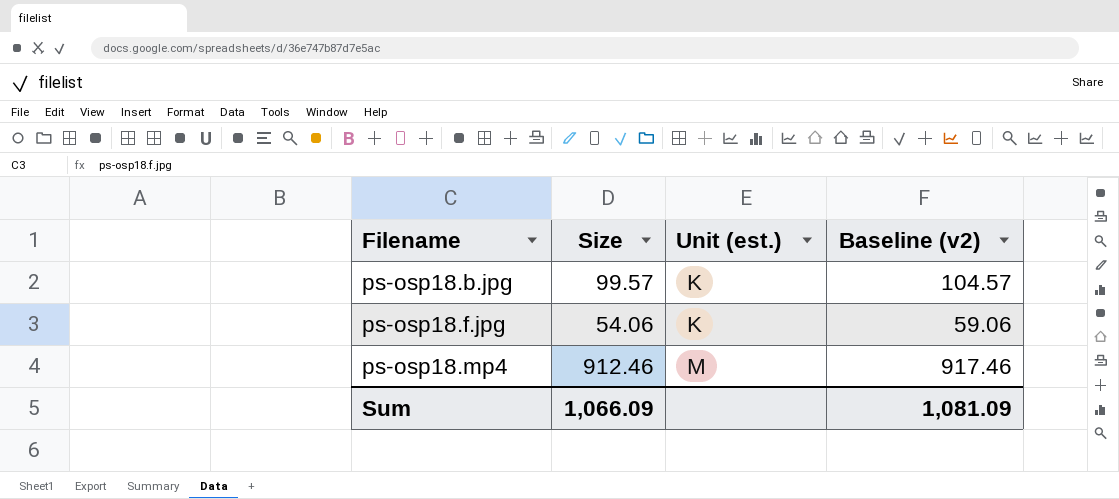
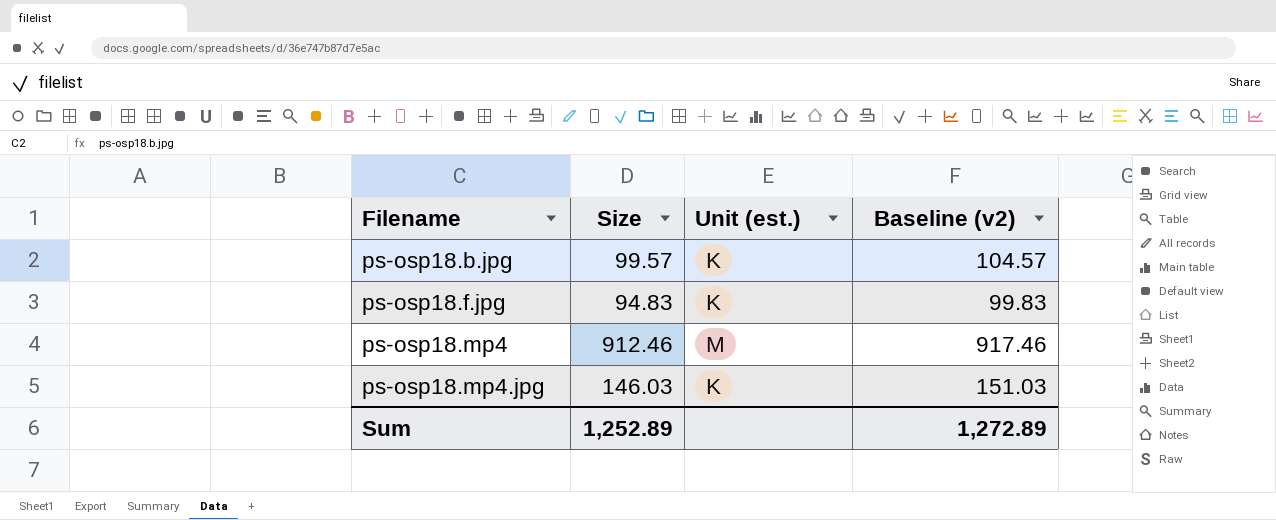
ps-osp18.f.jpg | Size: 54.06 -> 94.83
ps-osp18.f.jpg | Baseline (v2): 59.06 -> 99.83
row ps-osp18.mp4.jpg: none -> 146.03 | K | 151.03
Sum | Size: 1,066.09 -> 1,252.89
Sum | Baseline (v2): 1,081.09 -> 1,272.89

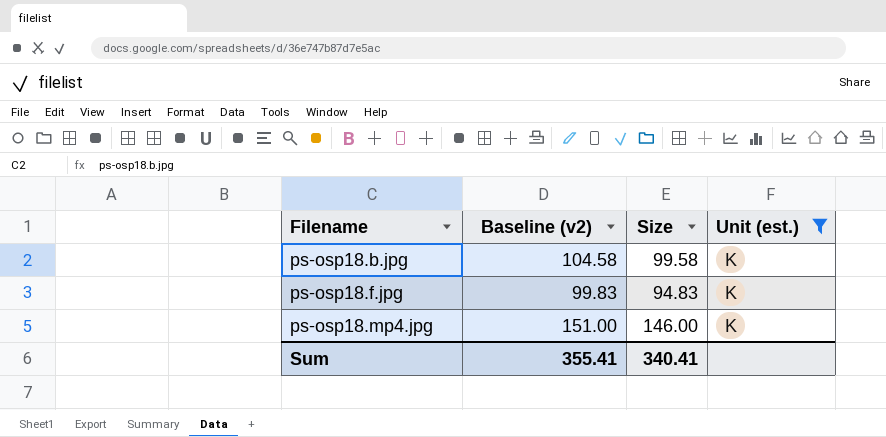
filter: none -> Unit (est.) = K
column Baseline (v2) | position: 4 -> 2
ps-osp18.b.jpg | Baseline (v2): 104.57 -> 104.58
ps-osp18.b.jpg | Size: 99.57 -> 99.58
ps-osp18.mp4.jpg | Baseline (v2): 151.03 -> 151.00
ps-osp18.mp4.jpg | Size: 146.03 -> 146.00
Sum | Baseline (v2): 1,272.89 -> 355.41
Sum | Size: 1,252.89 -> 340.41

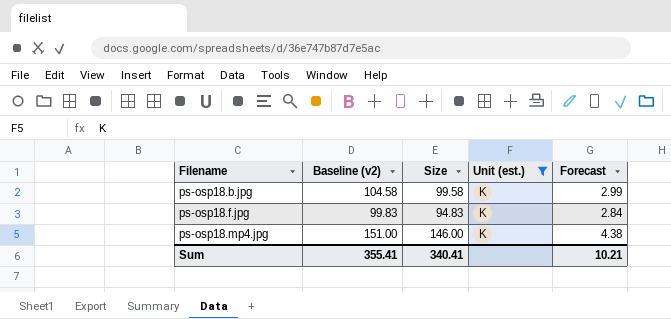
column Forecast | formula: none -> [Size] * 0.03

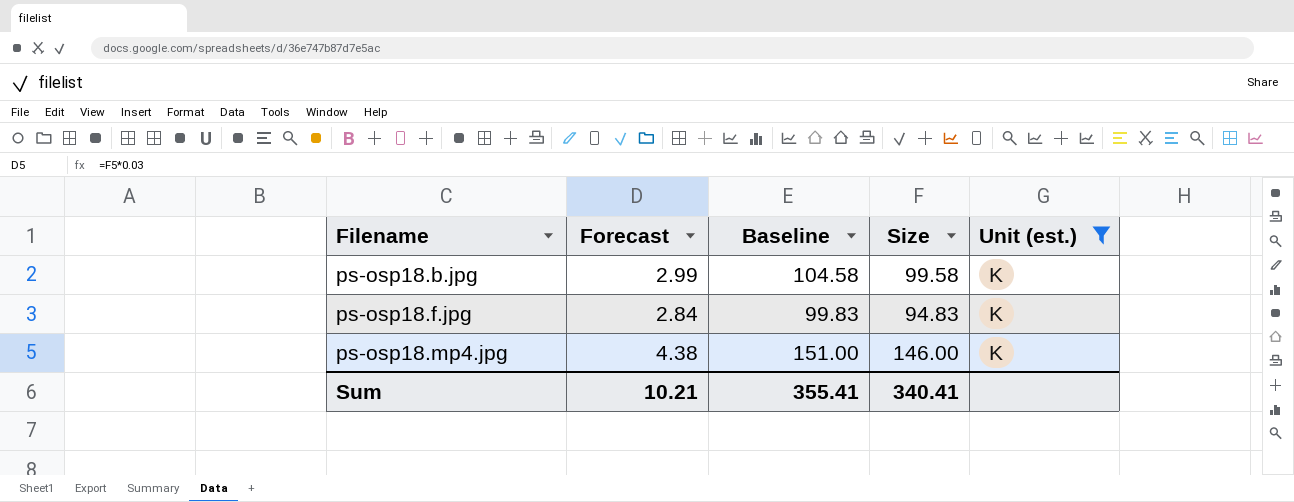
column Forecast | position: 5 -> 2
column name: Baseline (v2) -> Baseline

